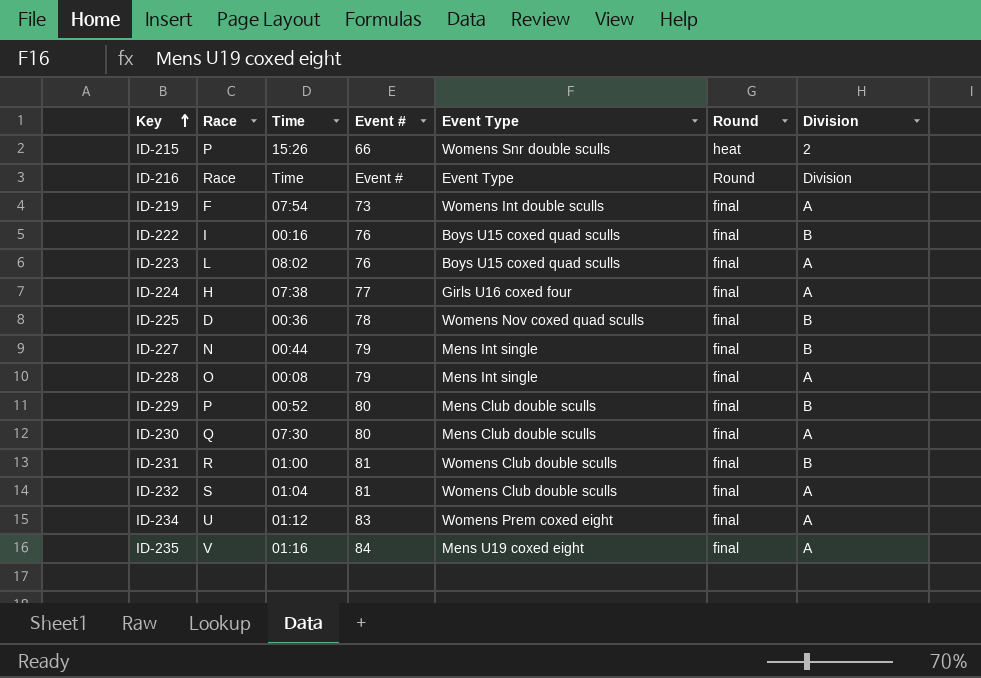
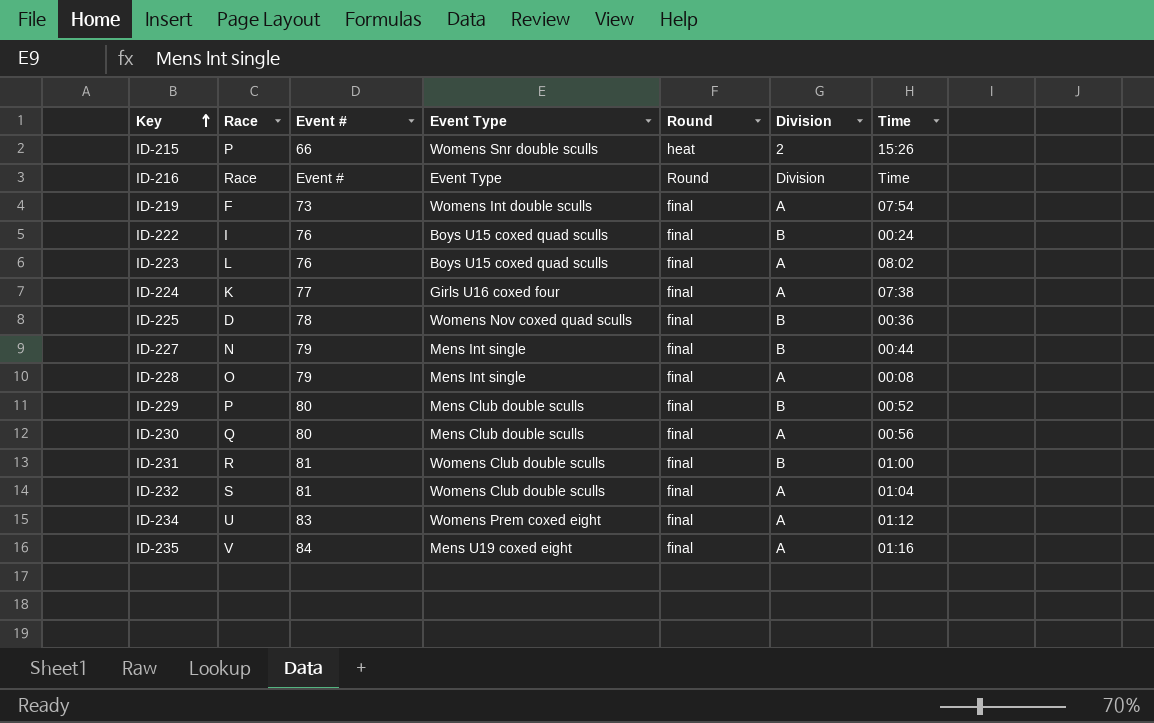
column Time | position: 3 -> 7
ID-222 | Time: 00:16 -> 00:24
ID-224 | Race: H -> K
ID-230 | Time: 07:30 -> 00:56

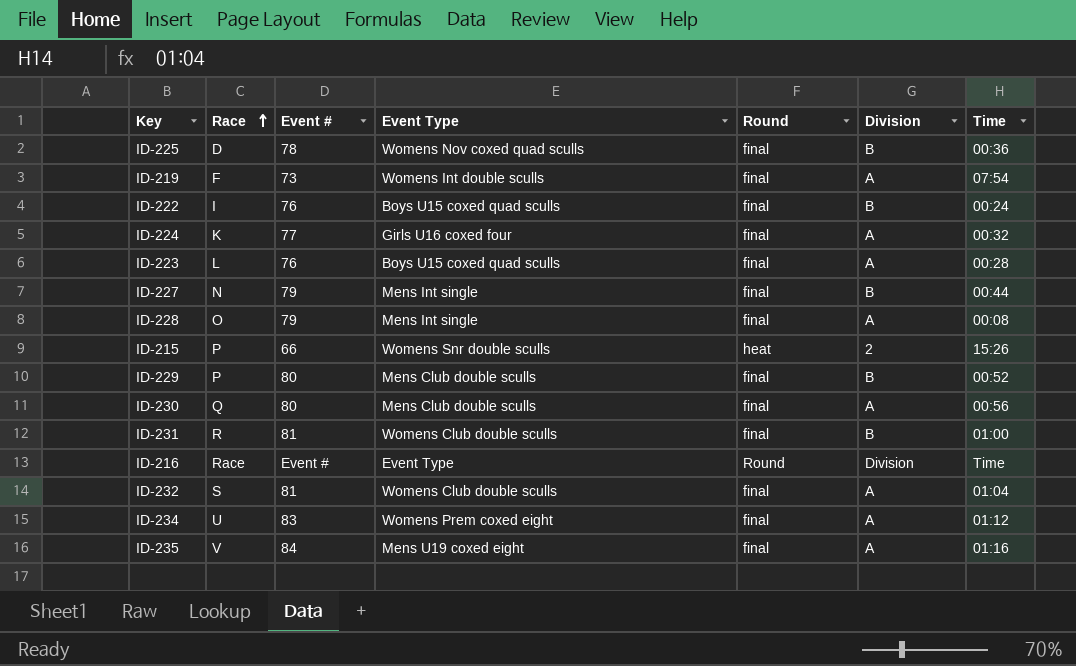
row order: Key ascending -> Race ascending
ID-224 | Time: 07:38 -> 00:32
ID-223 | Time: 08:02 -> 00:28

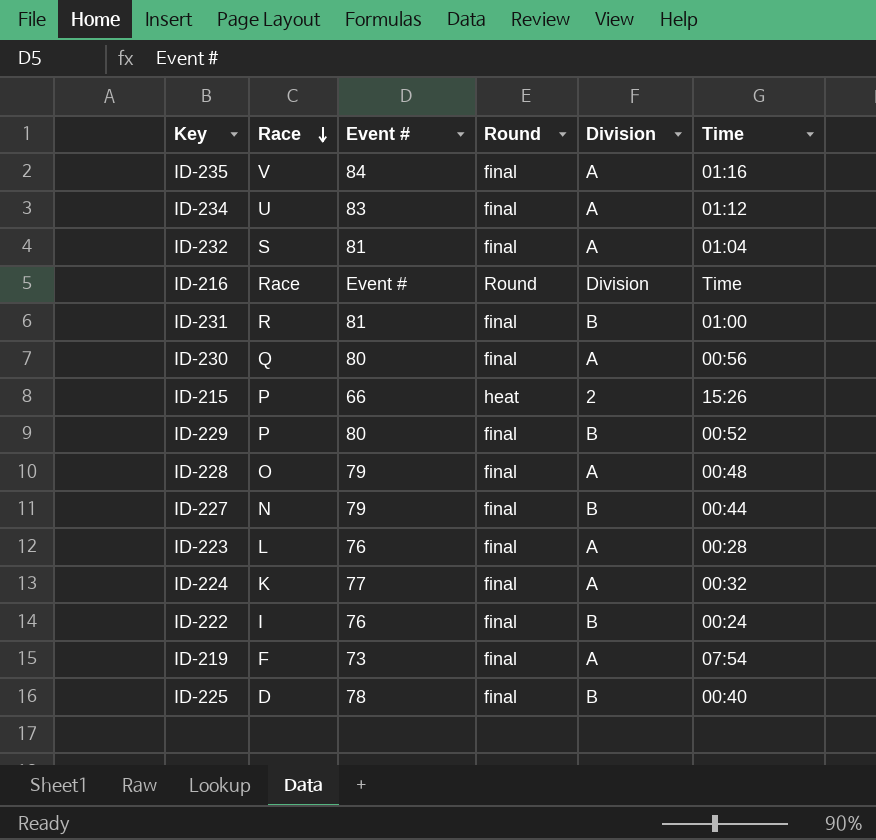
row order: Race ascending -> Race descending
column Event Type | position: 4 -> none
ID-228 | Time: 00:08 -> 00:48
ID-225 | Time: 00:36 -> 00:40

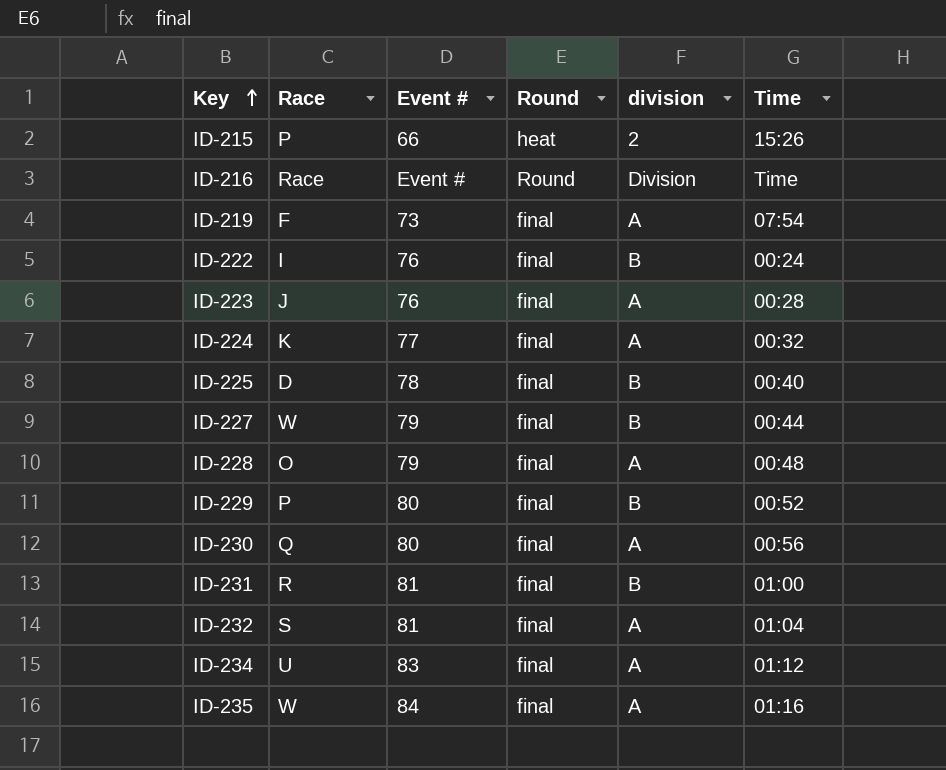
row order: Race descending -> Key ascending
column name: Division -> division
ID-223 | Race: L -> J
ID-227 | Race: N -> W
ID-235 | Race: V -> W

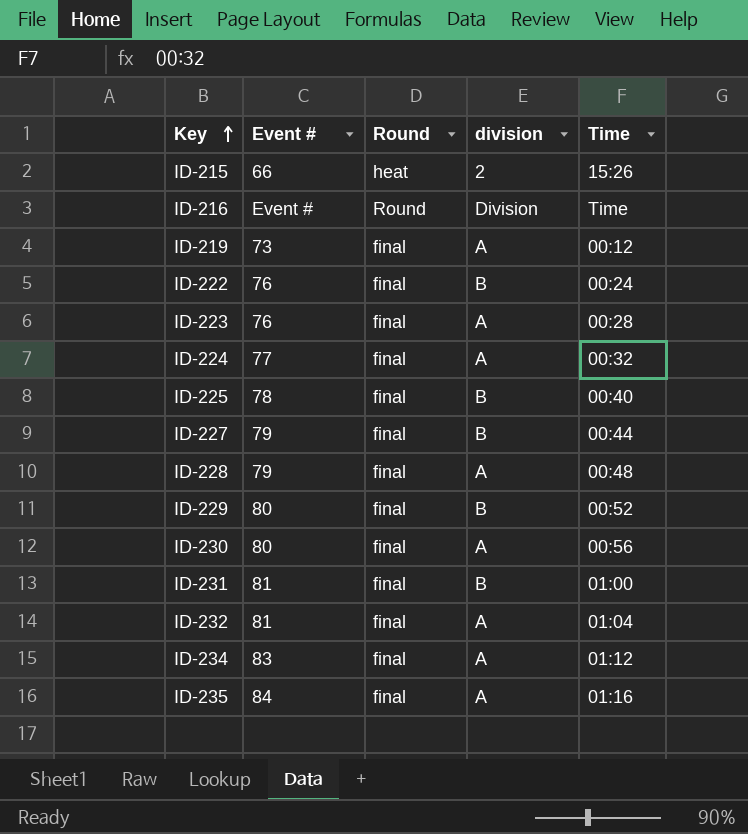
column Race | position: 2 -> none
ID-219 | Time: 07:54 -> 00:12

